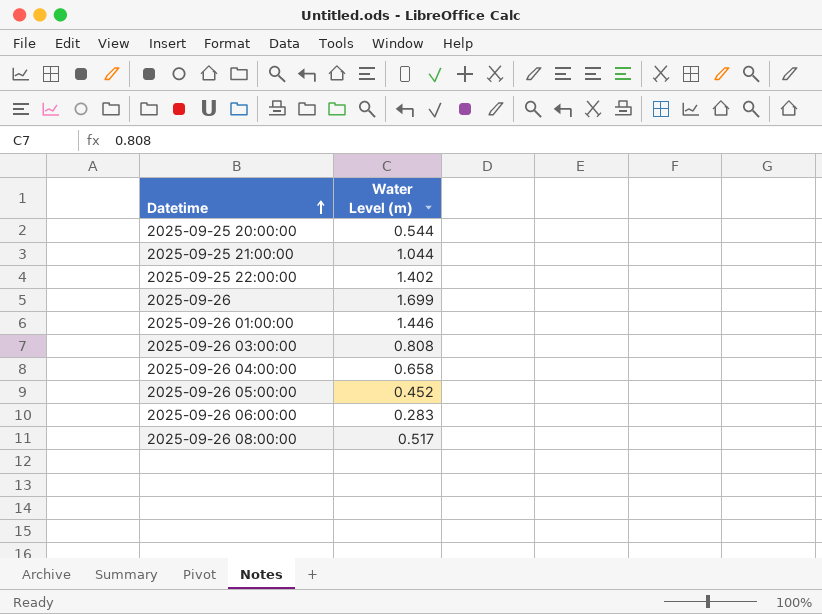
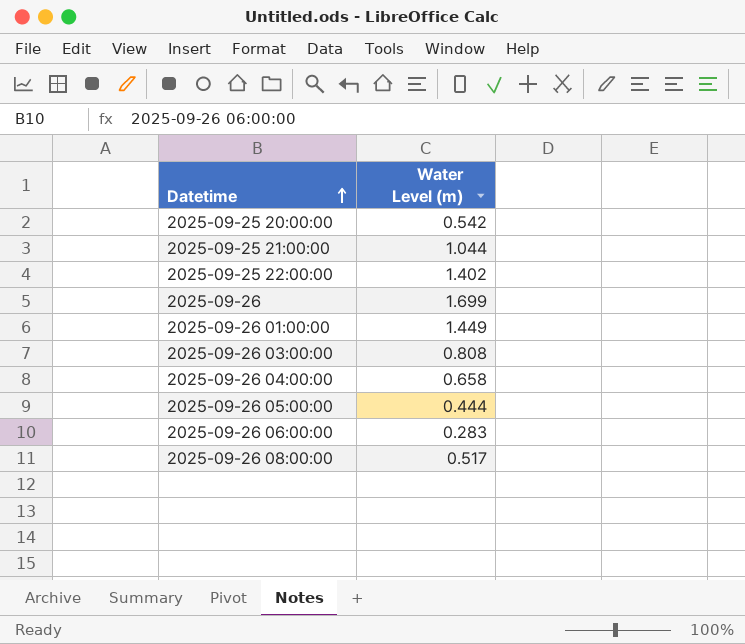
2025-09-25 20:00:00 | Water Level (m): 0.544 -> 0.542
2025-09-26 01:00:00 | Water Level (m): 1.446 -> 1.449
2025-09-26 05:00:00 | Water Level (m): 0.452 -> 0.444

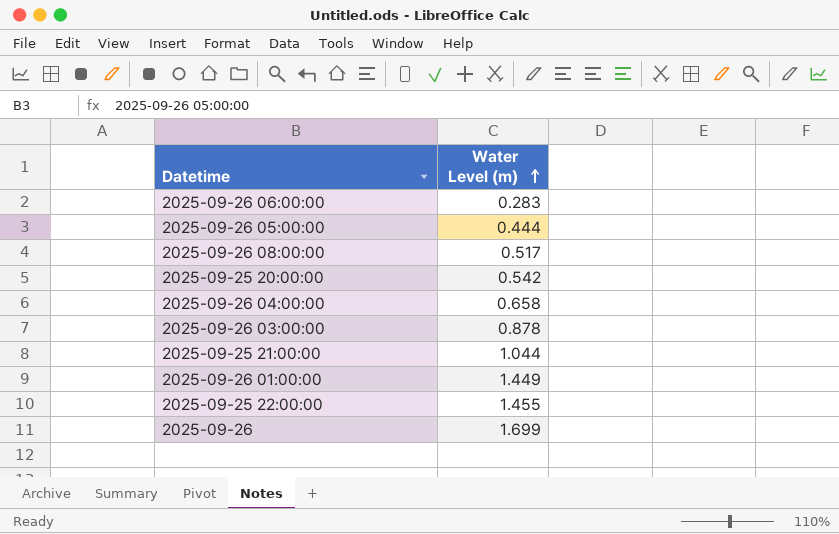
row order: Datetime ascending -> Water Level (m) ascending
2025-09-26 03:00:00 | Water Level (m): 0.808 -> 0.878
2025-09-25 22:00:00 | Water Level (m): 1.402 -> 1.455

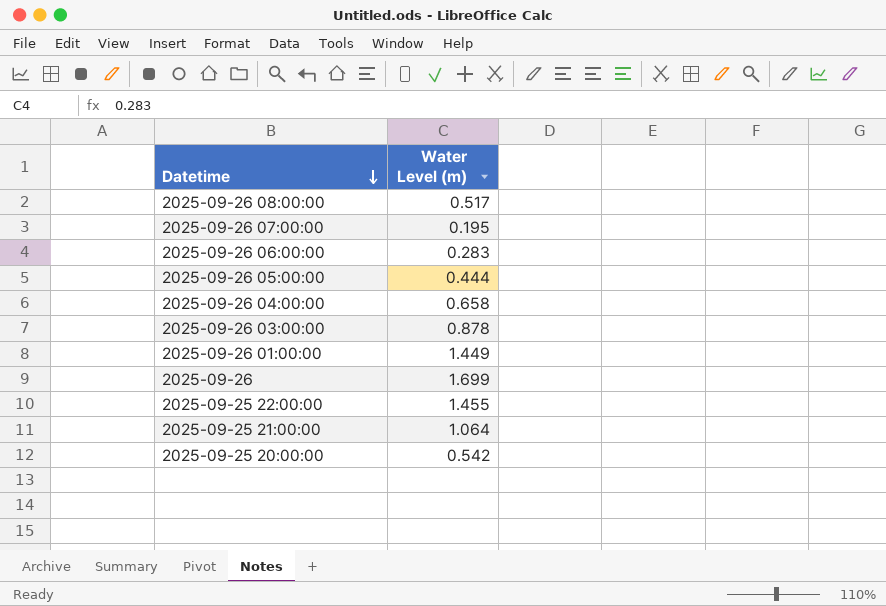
row order: Water Level (m) ascending -> Datetime descending
row 2025-09-26 07:00:00: none -> 0.195
2025-09-25 21:00:00 | Water Level (m): 1.044 -> 1.064

